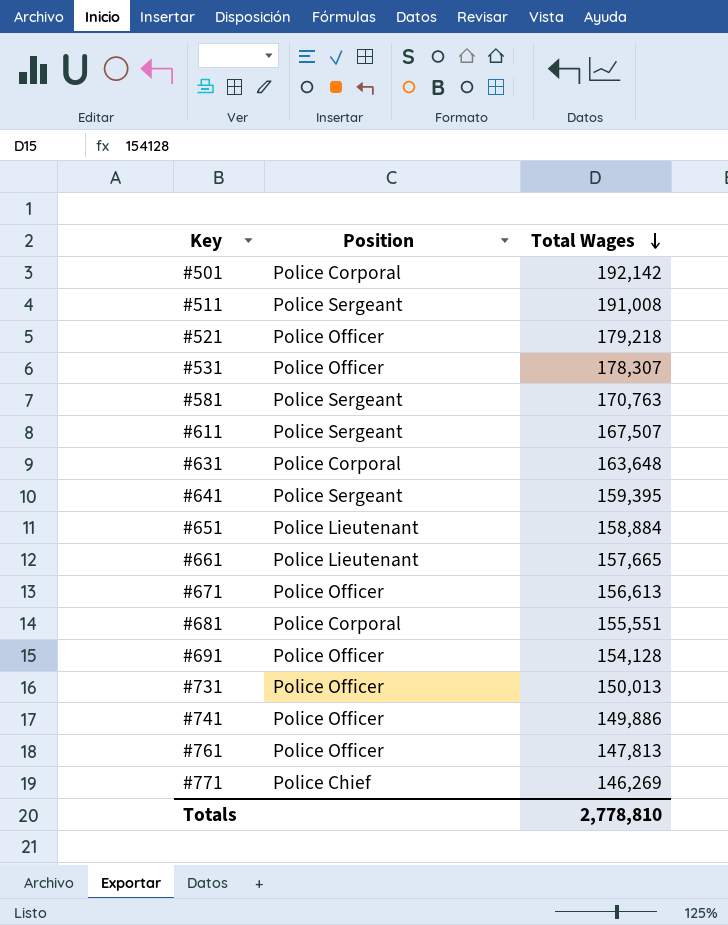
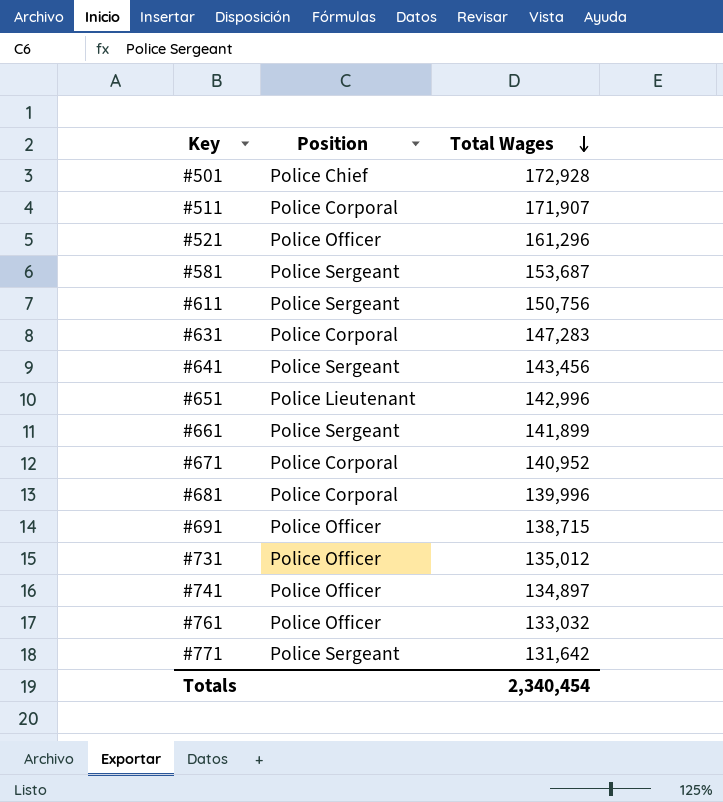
row #531: Police Officer | 178,307 -> none
#501 | Position: Police Corporal -> Police Chief
#501 | Total Wages: 192,142 -> 172,928
#511 | Position: Police Sergeant -> Police Corporal
#511 | Total Wages: 191,008 -> 171,907
#521 | Total Wages: 179,218 -> 161,296
#581 | Total Wages: 170,763 -> 153,687
#611 | Total Wages: 167,507 -> 150,756
#631 | Total Wages: 163,648 -> 147,283
#641 | Total Wages: 159,395 -> 143,456
#651 | Total Wages: 158,884 -> 142,996
#661 | Position: Police Lieutenant -> Police Sergeant
#661 | Total Wages: 157,665 -> 141,899
#671 | Position: Police Officer -> Police Corporal
#671 | Total Wages: 156,613 -> 140,952
#681 | Total Wages: 155,551 -> 139,996
#691 | Total Wages: 154,128 -> 138,715
#731 | Total Wages: 150,013 -> 135,012
#741 | Total Wages: 149,886 -> 134,897
#761 | Total Wages: 147,813 -> 133,032
#771 | Position: Police Chief -> Police Sergeant
#771 | Total Wages: 146,269 -> 131,642
Totals | Total Wages: 2,778,810 -> 2,340,454

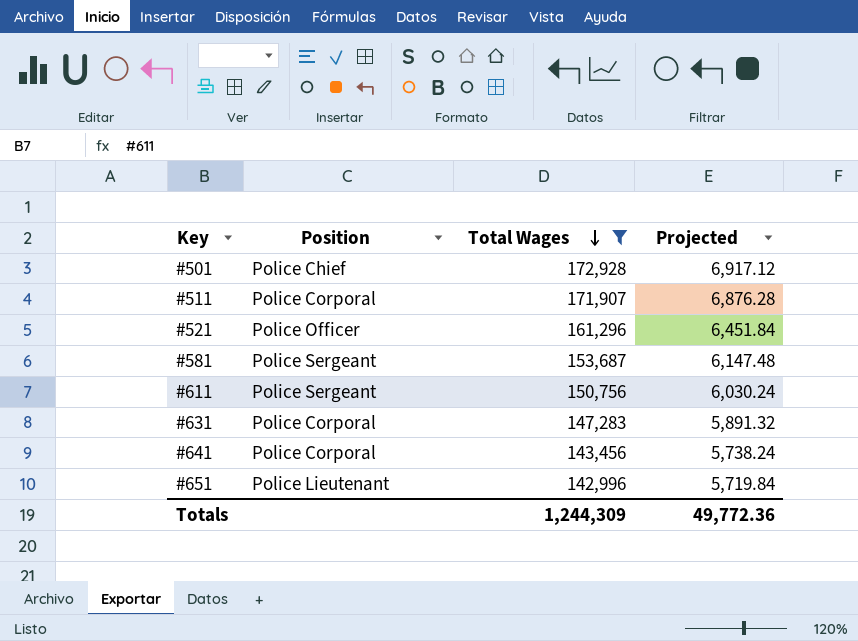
filter: none -> Total Wages >= 142,996
column Projected | formula: none -> [Total Wages] * 0.04
#641 | Position: Police Sergeant -> Police Corporal
Totals | Total Wages: 2,340,454 -> 1,244,309

